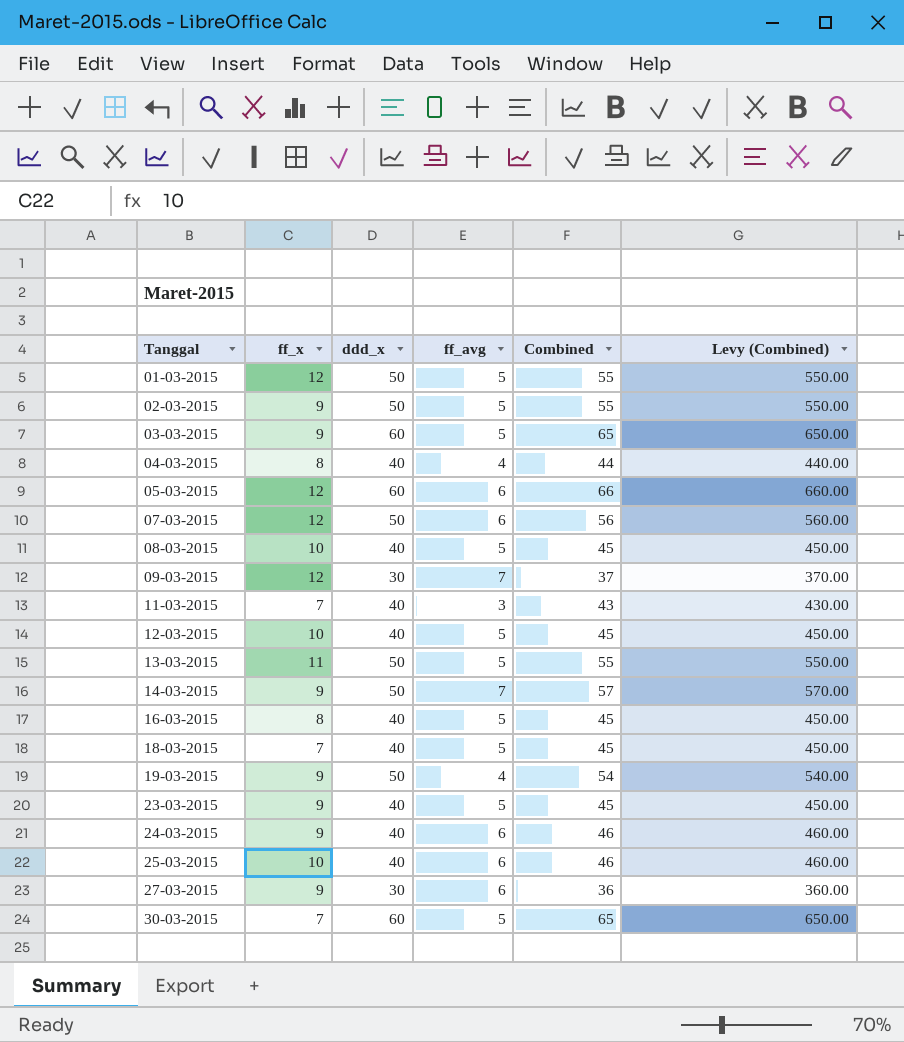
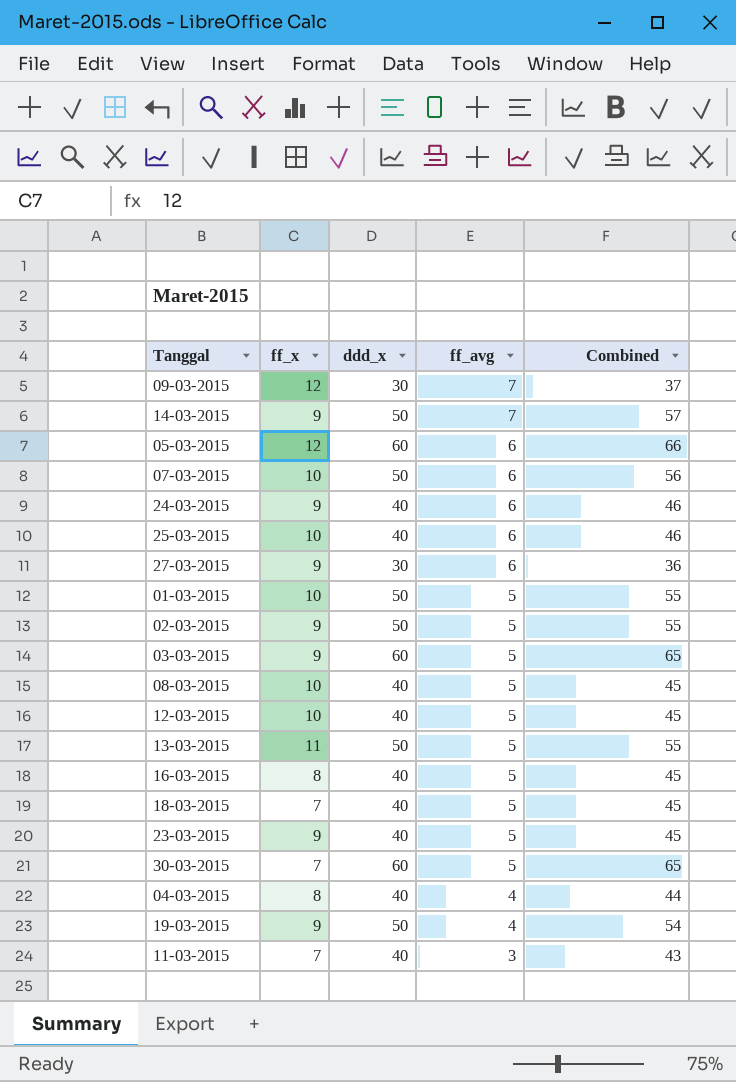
row order: Tanggal ascending -> ff_avg descending
column Levy (Combined) | formula: [Combined] * 10 -> none
07-03-2015 | ff_x: 12 -> 10
01-03-2015 | ff_x: 12 -> 10

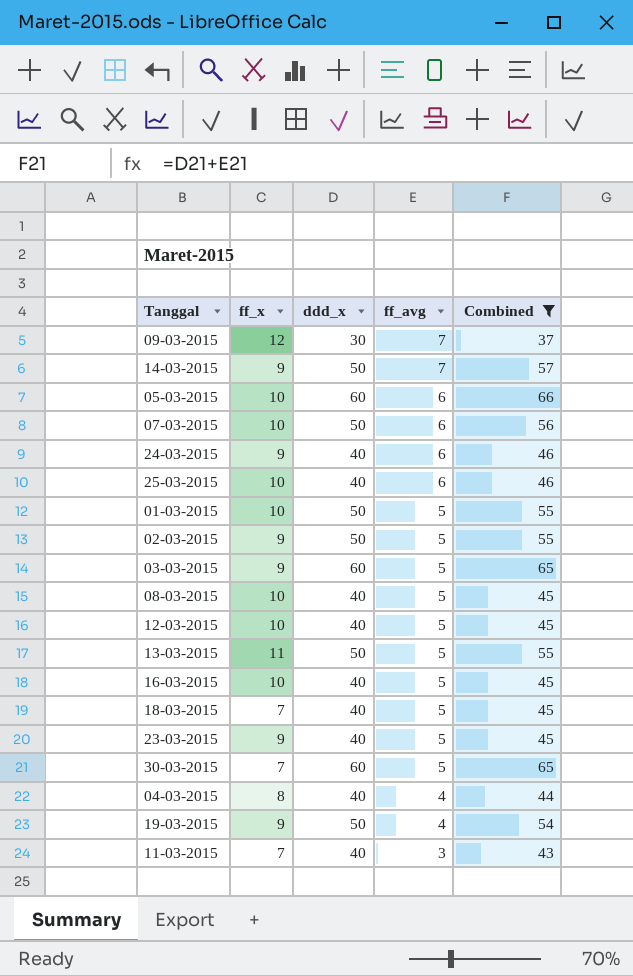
filter: none -> Combined != 36
05-03-2015 | ff_x: 12 -> 10
16-03-2015 | ff_x: 8 -> 10

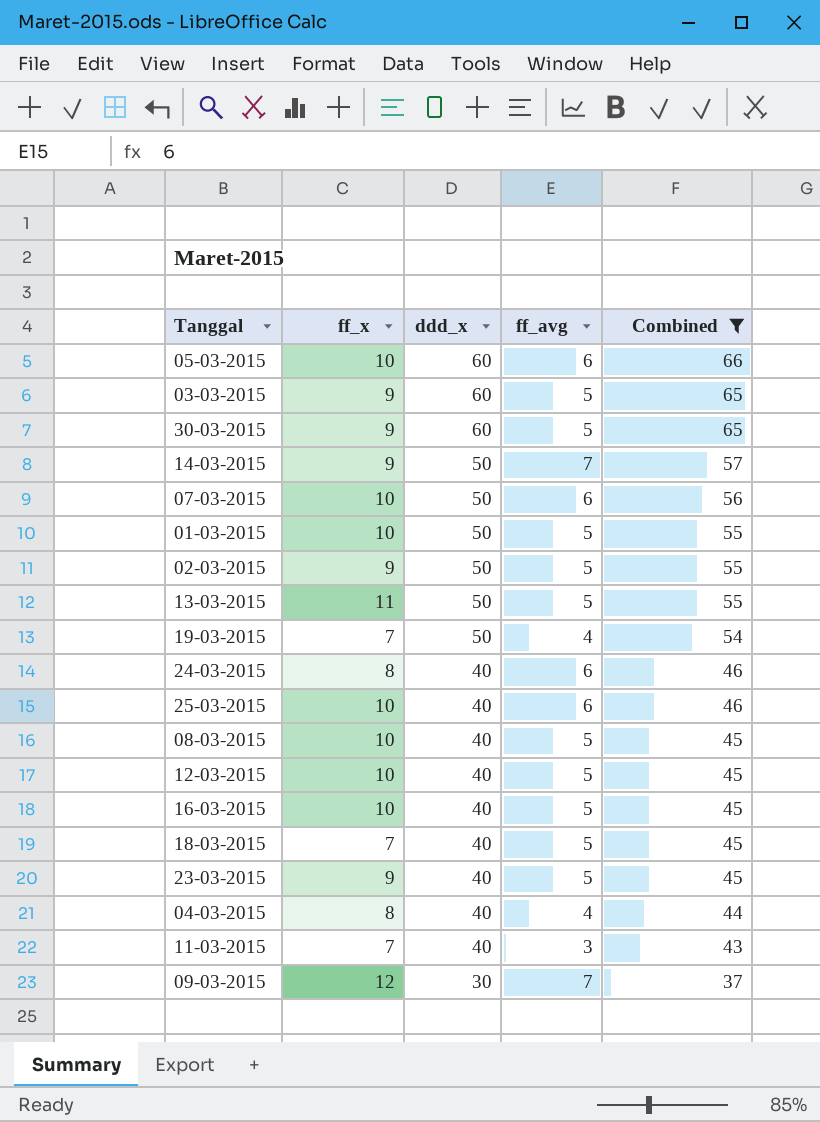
row order: ff_avg descending -> ddd_x descending
30-03-2015 | ff_x: 7 -> 9
19-03-2015 | ff_x: 9 -> 7
24-03-2015 | ff_x: 9 -> 8

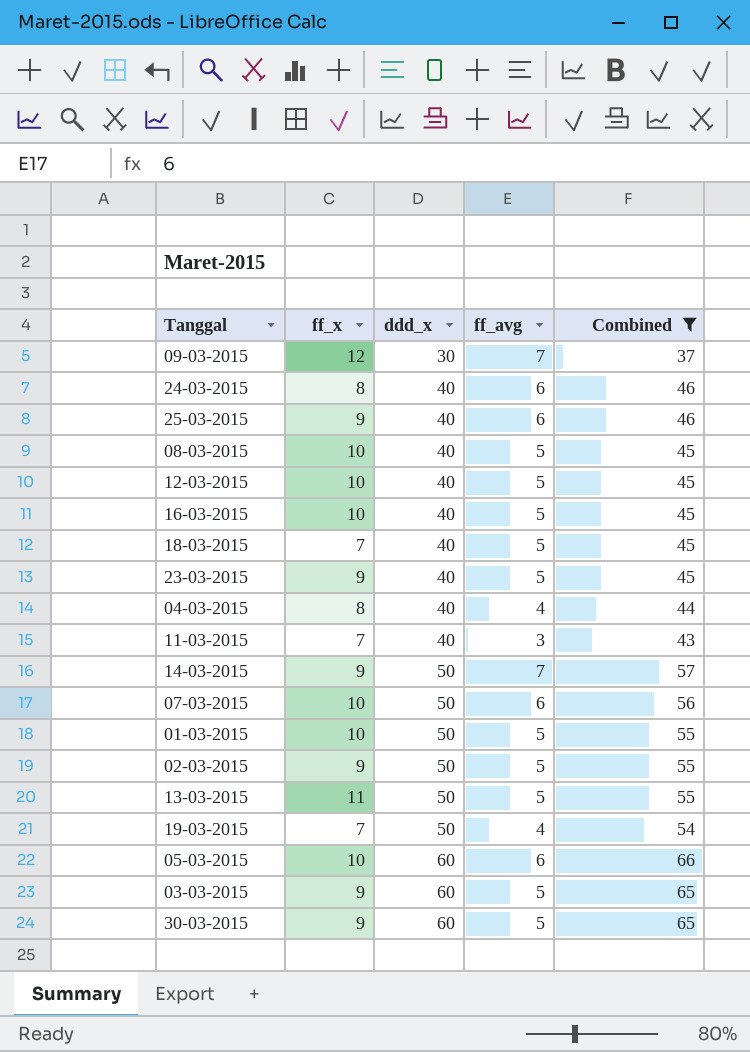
row order: ddd_x descending -> ddd_x ascending
25-03-2015 | ff_x: 10 -> 9

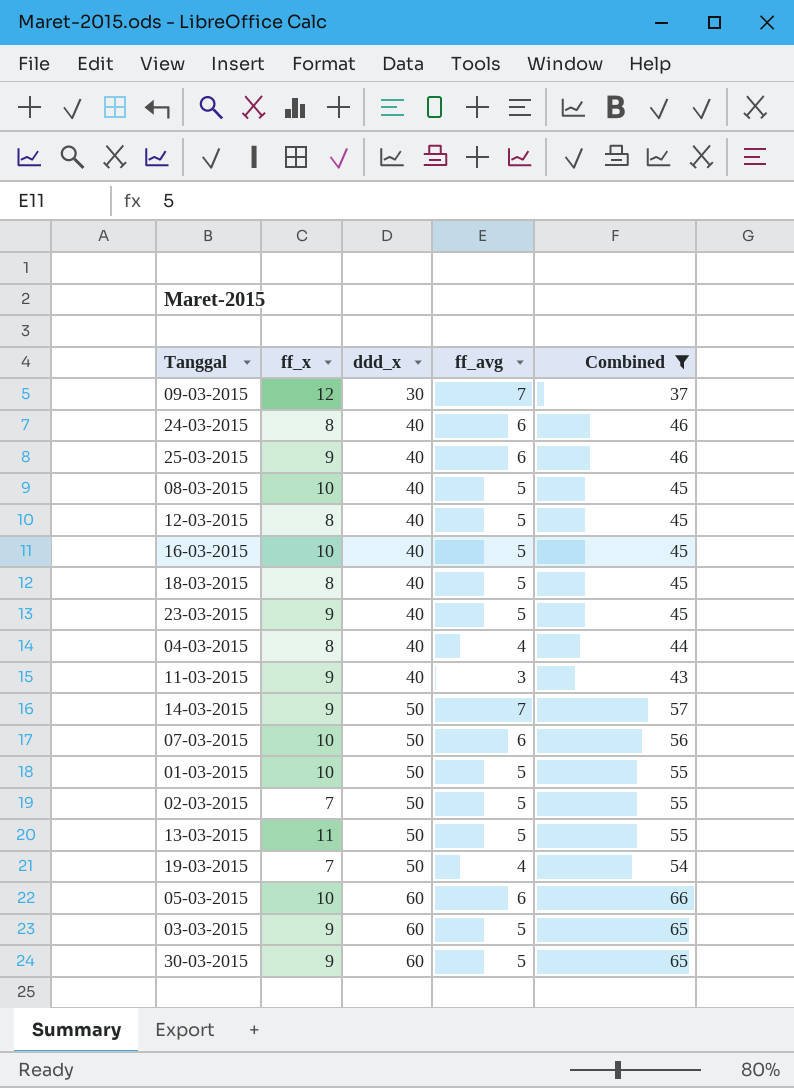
12-03-2015 | ff_x: 10 -> 8
18-03-2015 | ff_x: 7 -> 8
11-03-2015 | ff_x: 7 -> 9
02-03-2015 | ff_x: 9 -> 7

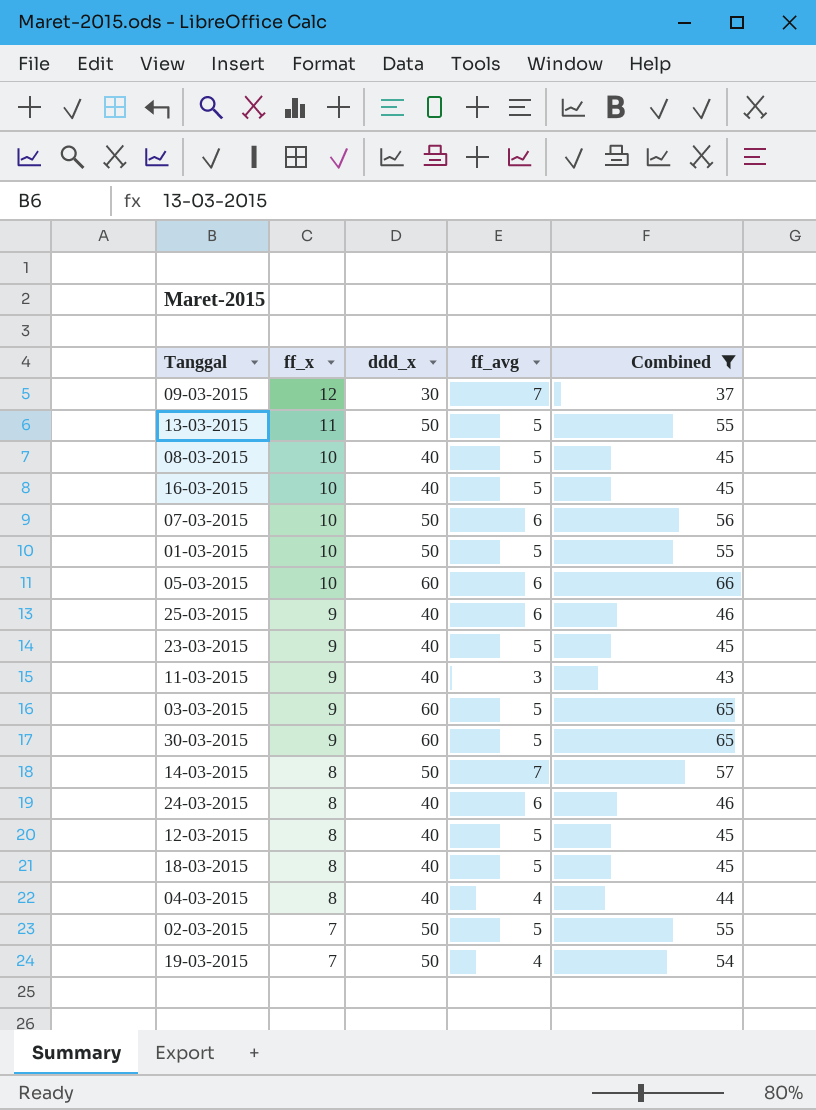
row order: ddd_x ascending -> ff_x descending
14-03-2015 | ff_x: 9 -> 8

